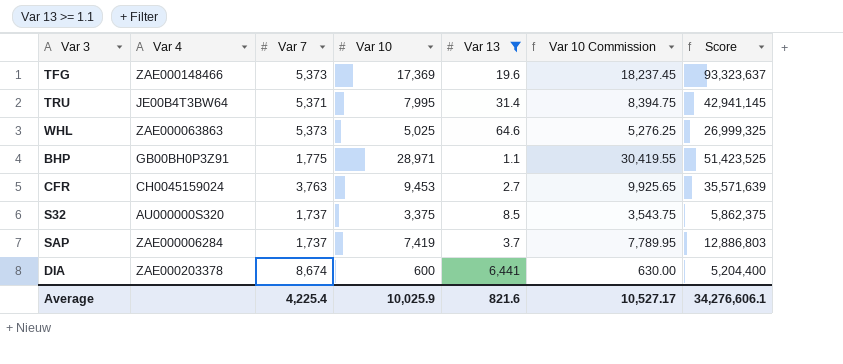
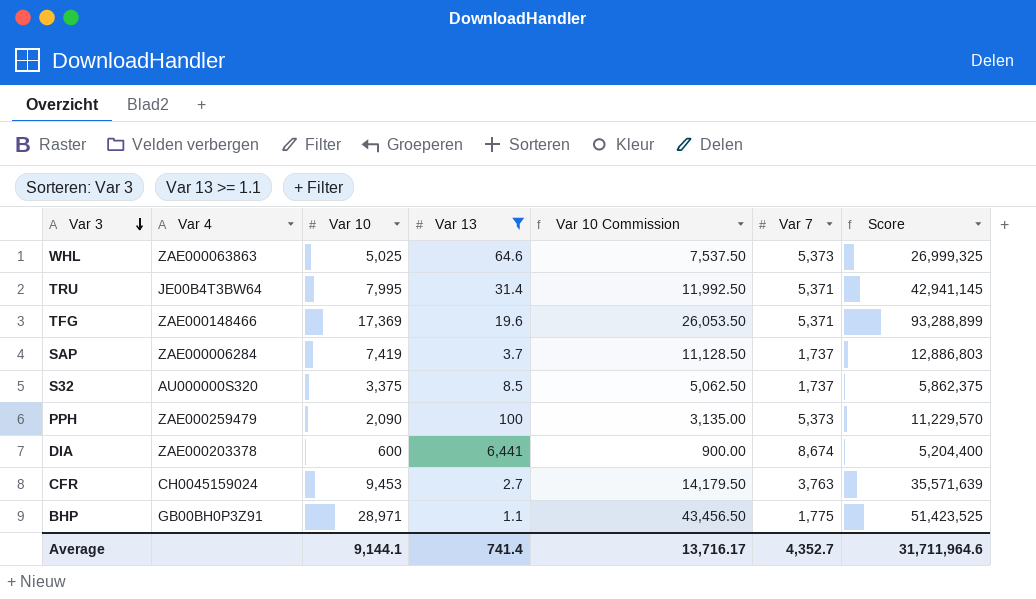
row order: none -> Var 3 descending
column Var 10 Commission | formula: [Var 10] * 1.05 -> [Var 10] * 1.5
column Var 7 | position: 3 -> 6
TFG | Var 7: 5,373 -> 5,371
TFG | Score: 93,323,637 -> 93,288,899
row PPH: none -> ZAE000259479 | 2,090 | 100 | 3,135.00 | 5,373 | 11,229,570
Average | Var 10: 10,025.9 -> 9,144.1
Average | Var 13: 821.6 -> 741.4
Average | Var 10 Commission: 10,527.17 -> 13,716.17
Average | Var 7: 4,225.4 -> 4,352.7
Average | Score: 34,276,606.1 -> 31,711,964.6

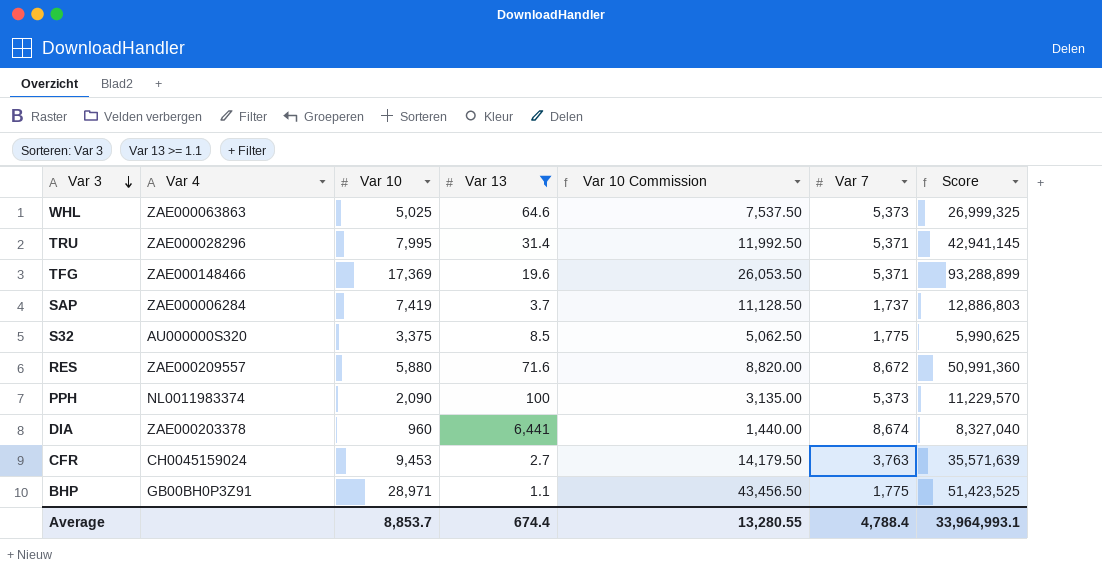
TRU | Var 4: JE00B4T3BW64 -> ZAE000028296
S32 | Var 7: 1,737 -> 1,775
S32 | Score: 5,862,375 -> 5,990,625
row RES: none -> ZAE000209557 | 5,880 | 71.6 | 8,820.00 | 8,672 | 50,991,360
PPH | Var 4: ZAE000259479 -> NL0011983374
DIA | Var 10: 600 -> 960
DIA | Var 10 Commission: 900.00 -> 1,440.00
DIA | Score: 5,204,400 -> 8,327,040
Average | Var 10: 9,144.1 -> 8,853.7
Average | Var 13: 741.4 -> 674.4
Average | Var 10 Commission: 13,716.17 -> 13,280.55
Average | Var 7: 4,352.7 -> 4,788.4
Average | Score: 31,711,964.6 -> 33,964,993.1

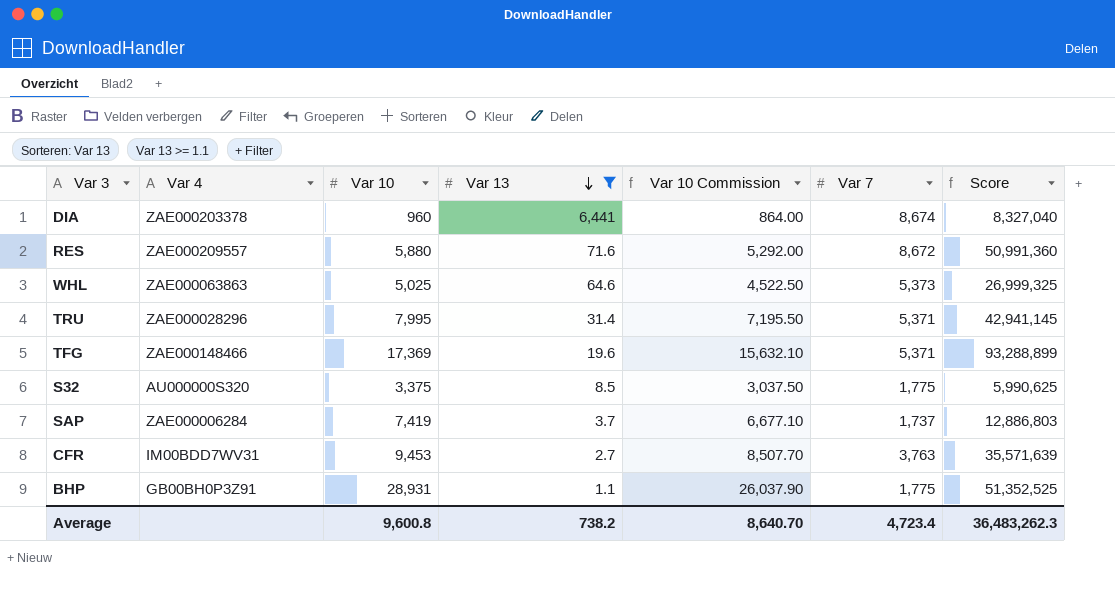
row order: Var 3 descending -> Var 13 descending
column Var 10 Commission | formula: [Var 10] * 1.5 -> [Var 10] * 0.9
row PPH: NL0011983374 | 2,090 | 100 | 3,135.00 | 5,373 | 11,229,570 -> none
CFR | Var 4: CH0045159024 -> IM00BDD7WV31
BHP | Var 10: 28,971 -> 28,931
BHP | Score: 51,423,525 -> 51,352,525
Average | Var 10: 8,853.7 -> 9,600.8
Average | Var 13: 674.4 -> 738.2
Average | Var 10 Commission: 13,280.55 -> 8,640.70
Average | Var 7: 4,788.4 -> 4,723.4
Average | Score: 33,964,993.1 -> 36,483,262.3

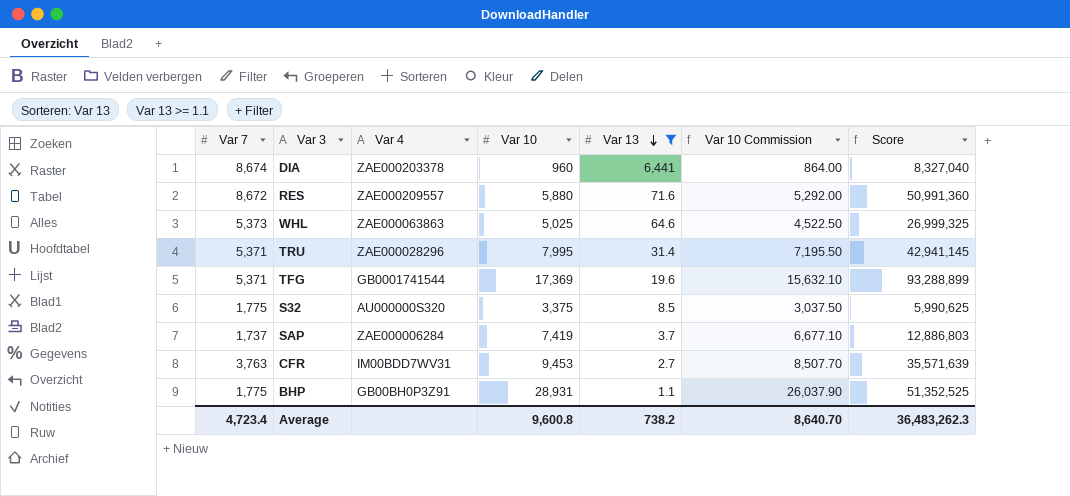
column Var 7 | position: 6 -> 1
TFG | Var 4: ZAE000148466 -> GB0001741544

